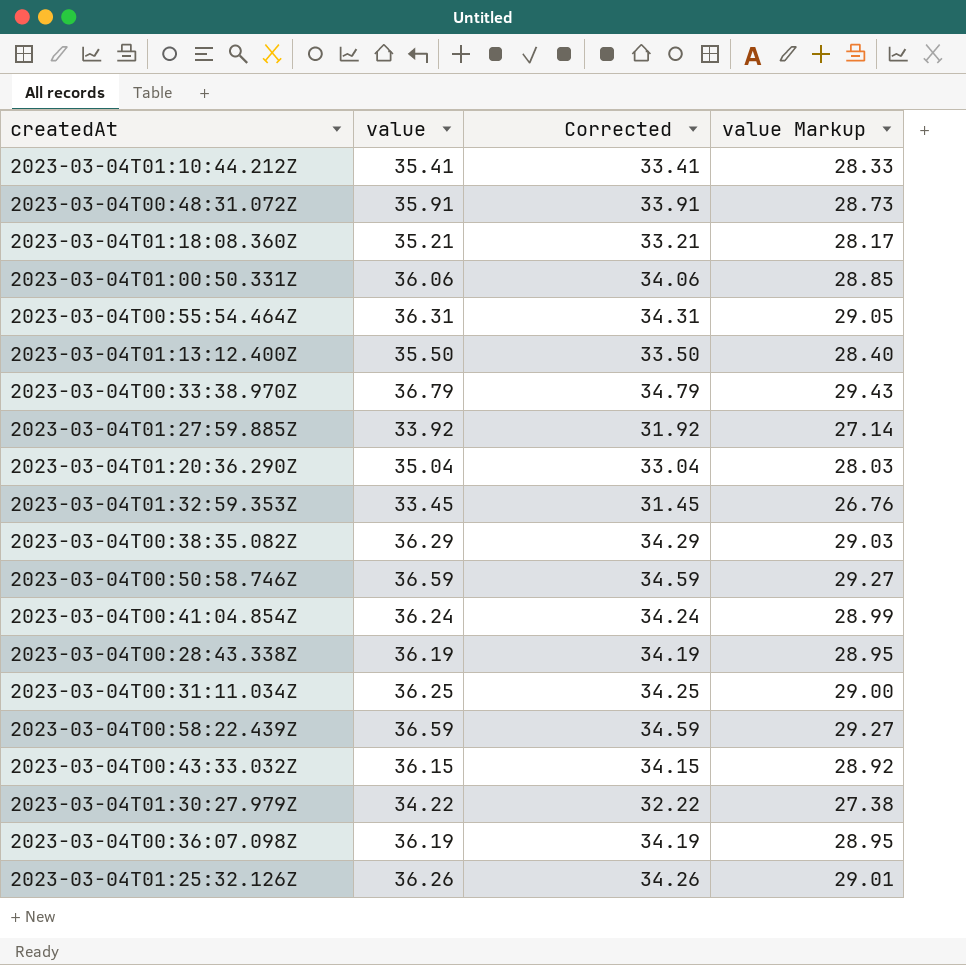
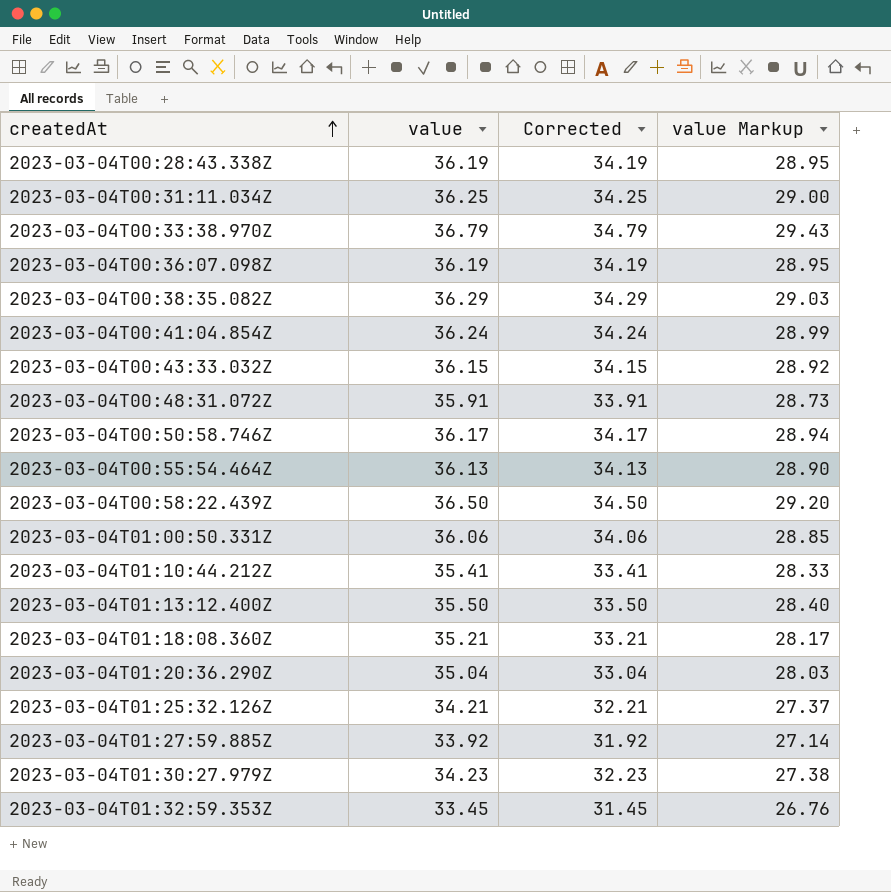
row order: none -> createdAt ascending
2023-03-04T00:50:58.746Z | value: 36.59 -> 36.17
2023-03-04T00:50:58.746Z | Corrected: 34.59 -> 34.17
2023-03-04T00:50:58.746Z | value Markup: 29.27 -> 28.94
2023-03-04T00:55:54.464Z | value: 36.31 -> 36.13
2023-03-04T00:55:54.464Z | Corrected: 34.31 -> 34.13
2023-03-04T00:55:54.464Z | value Markup: 29.05 -> 28.90
2023-03-04T00:58:22.439Z | value: 36.59 -> 36.50
2023-03-04T00:58:22.439Z | Corrected: 34.59 -> 34.50
2023-03-04T00:58:22.439Z | value Markup: 29.27 -> 29.20
2023-03-04T01:25:32.126Z | value: 36.26 -> 34.21
2023-03-04T01:25:32.126Z | Corrected: 34.26 -> 32.21
2023-03-04T01:25:32.126Z | value Markup: 29.01 -> 27.37
2023-03-04T01:30:27.979Z | value: 34.22 -> 34.23
2023-03-04T01:30:27.979Z | Corrected: 32.22 -> 32.23

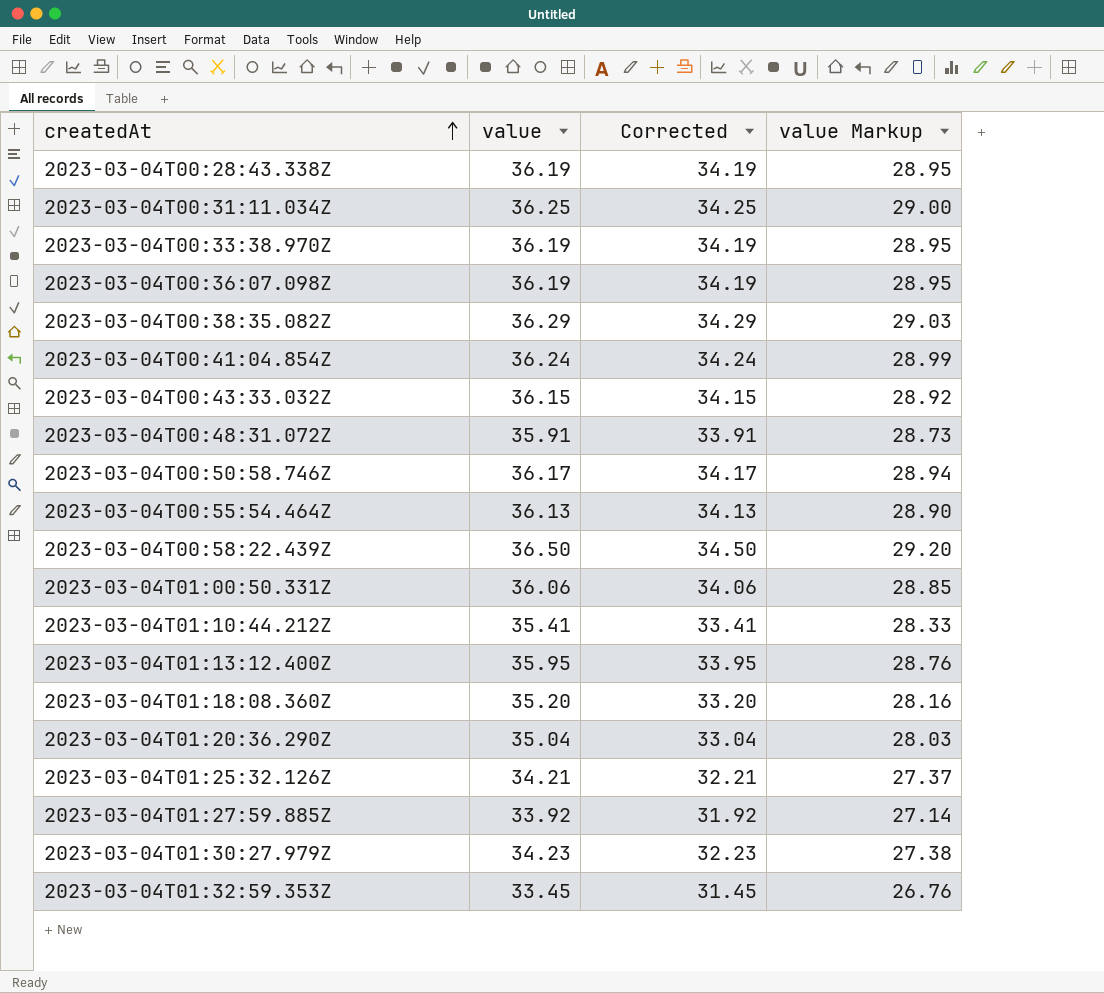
2023-03-04T00:33:38.970Z | value: 36.79 -> 36.19
2023-03-04T00:33:38.970Z | Corrected: 34.79 -> 34.19
2023-03-04T00:33:38.970Z | value Markup: 29.43 -> 28.95
2023-03-04T01:13:12.400Z | value: 35.50 -> 35.95
2023-03-04T01:13:12.400Z | Corrected: 33.50 -> 33.95
2023-03-04T01:13:12.400Z | value Markup: 28.40 -> 28.76
2023-03-04T01:18:08.360Z | value: 35.21 -> 35.20
2023-03-04T01:18:08.360Z | Corrected: 33.21 -> 33.20
2023-03-04T01:18:08.360Z | value Markup: 28.17 -> 28.16

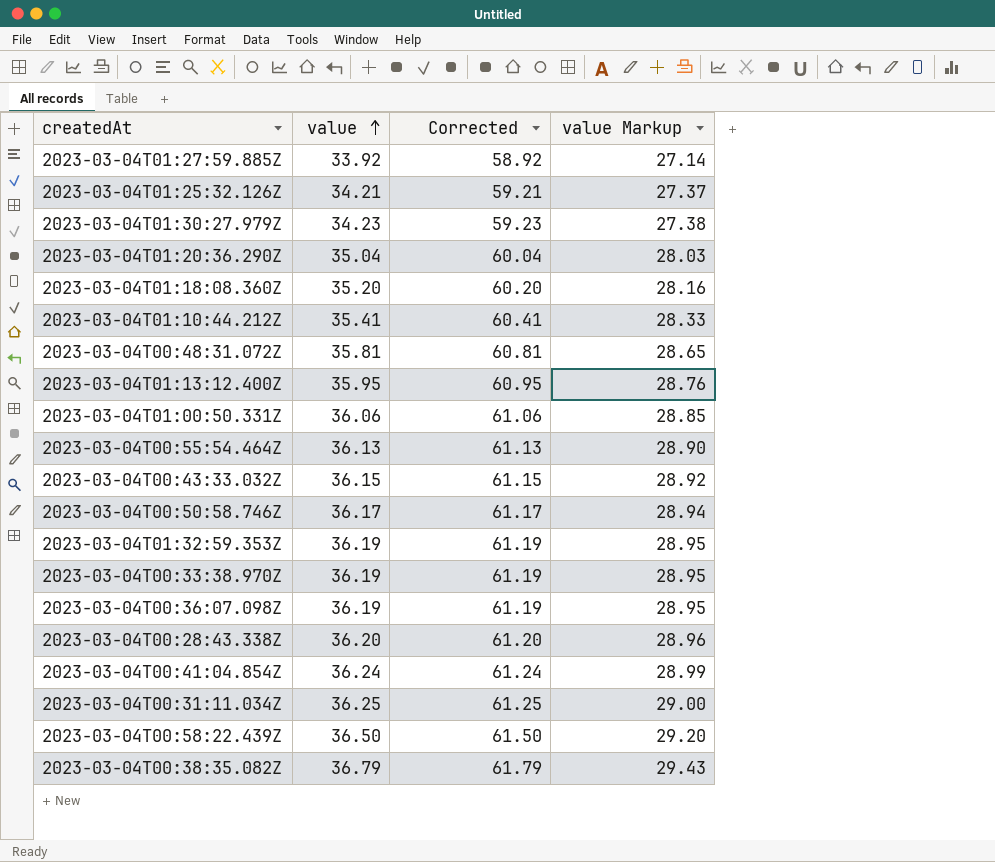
row order: createdAt ascending -> value ascending
column Corrected | formula: [value] - 2 -> [value] + 25
2023-03-04T00:48:31.072Z | value: 35.91 -> 35.81
2023-03-04T00:48:31.072Z | value Markup: 28.73 -> 28.65
2023-03-04T01:32:59.353Z | value: 33.45 -> 36.19
2023-03-04T01:32:59.353Z | value Markup: 26.76 -> 28.95
2023-03-04T00:28:43.338Z | value: 36.19 -> 36.20
2023-03-04T00:28:43.338Z | value Markup: 28.95 -> 28.96
2023-03-04T00:38:35.082Z | value: 36.29 -> 36.79
2023-03-04T00:38:35.082Z | value Markup: 29.03 -> 29.43

